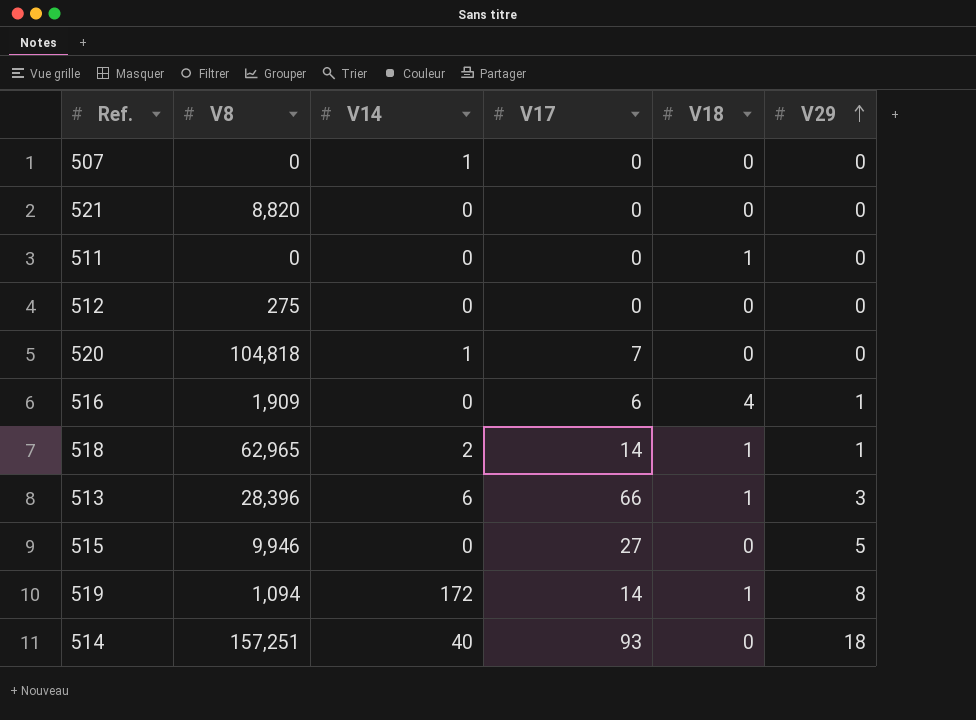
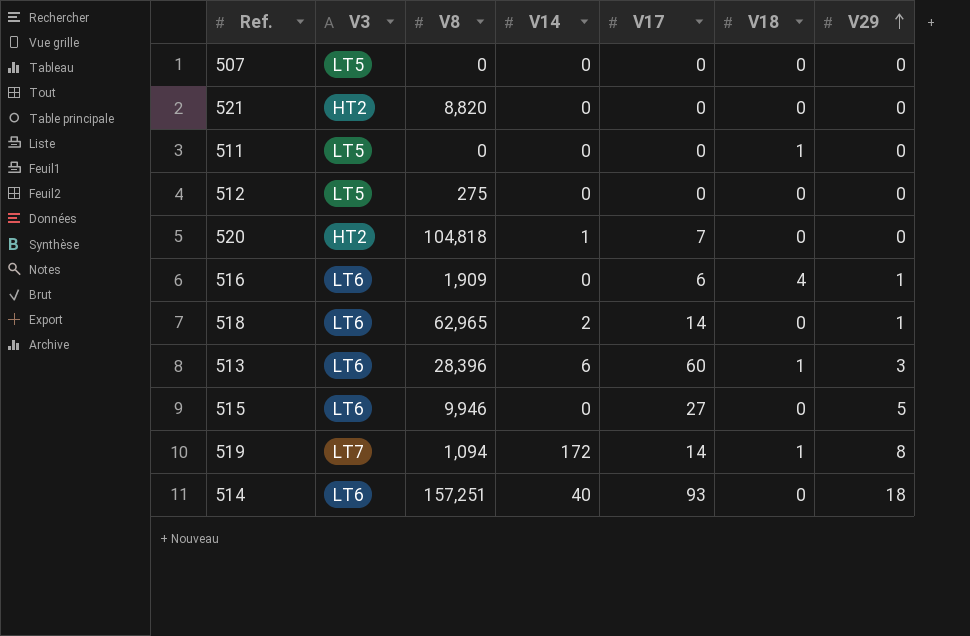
column V3 | position: none -> 2
507 | V14: 1 -> 0
518 | V18: 1 -> 0
513 | V17: 66 -> 60

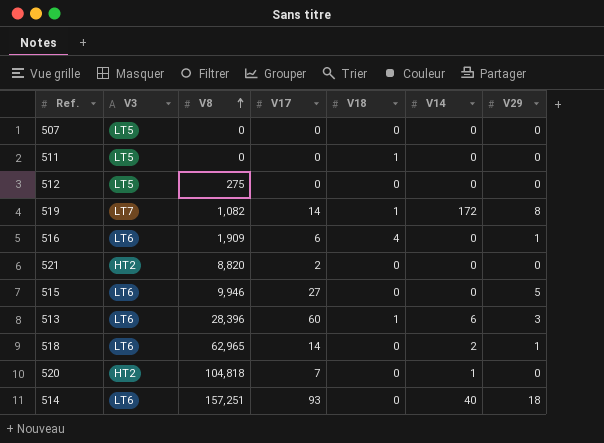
row order: V29 ascending -> V8 ascending
column V14 | position: 4 -> 6
519 | V8: 1,094 -> 1,082
521 | V17: 0 -> 2

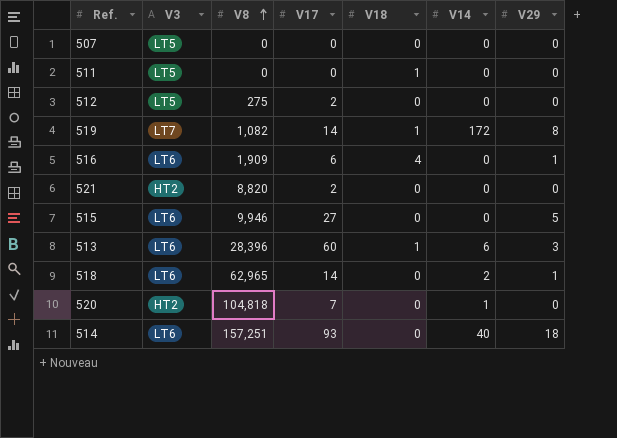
512 | V17: 0 -> 2

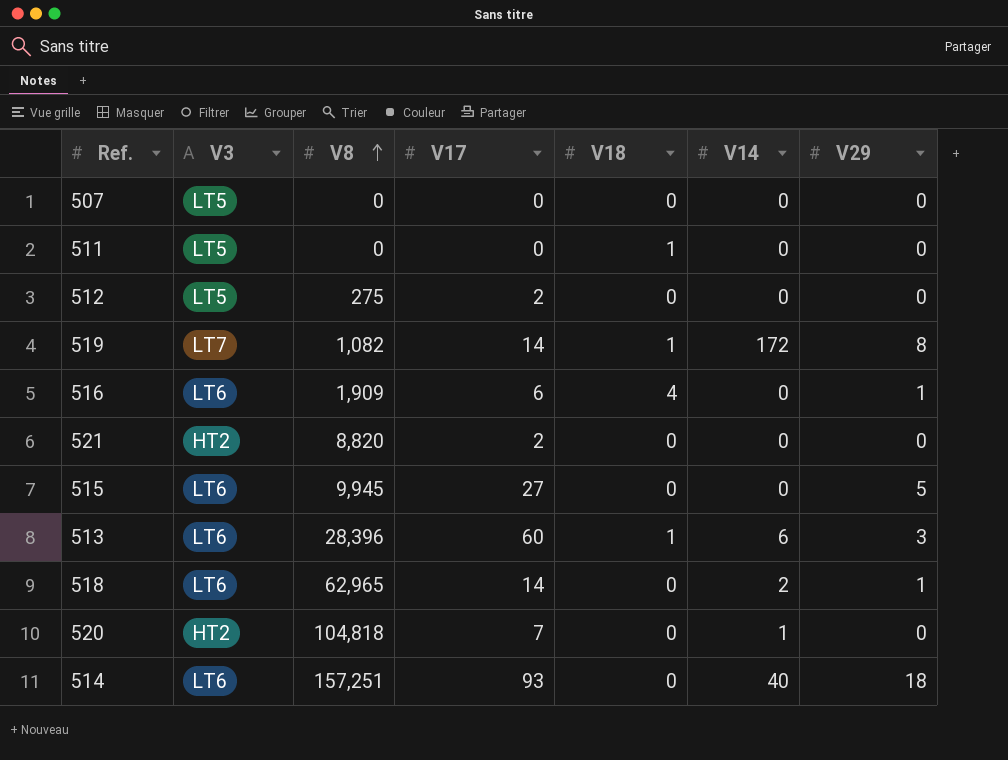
515 | V8: 9,946 -> 9,945

